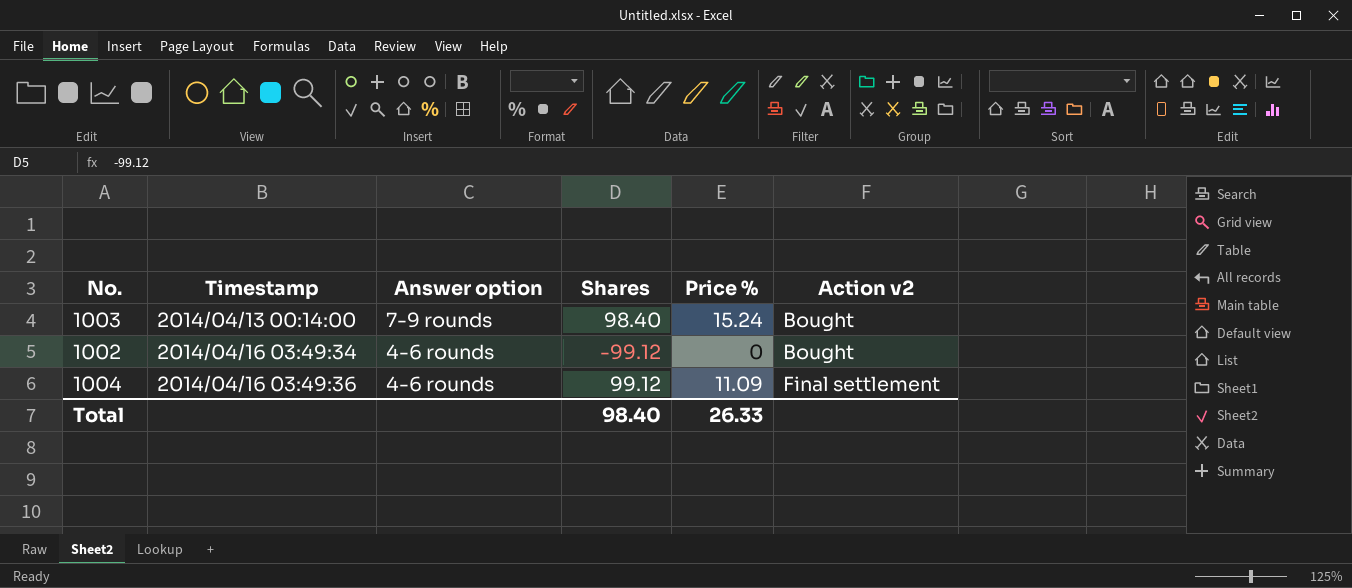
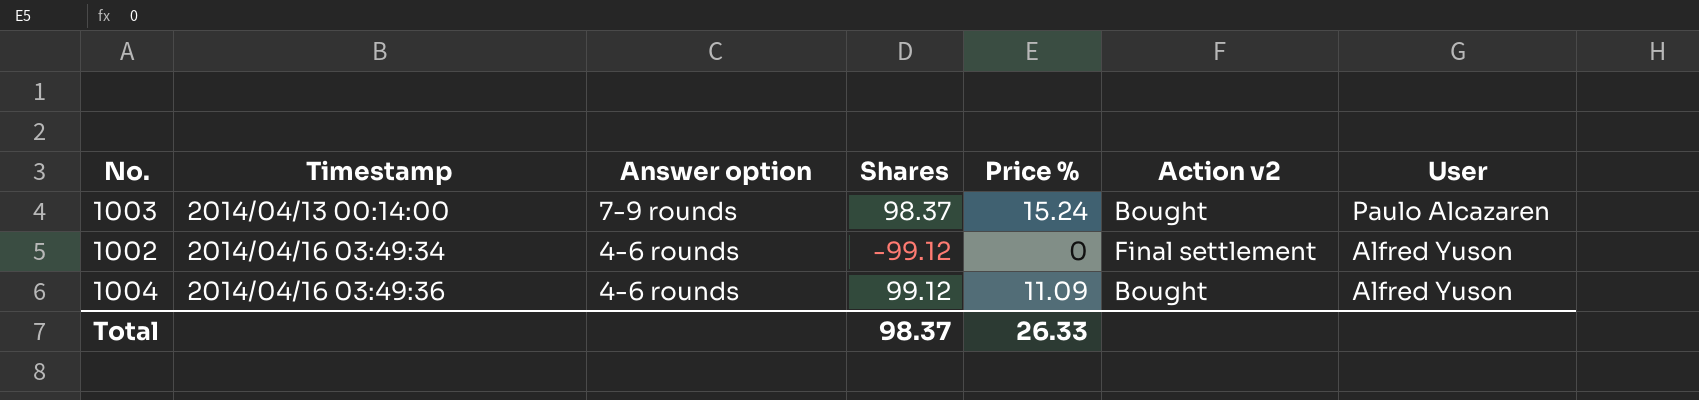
column User | position: none -> 7
1003 | Shares: 98.40 -> 98.37
1002 | Action v2: Bought -> Final settlement
1004 | Action v2: Final settlement -> Bought
Total | Shares: 98.40 -> 98.37

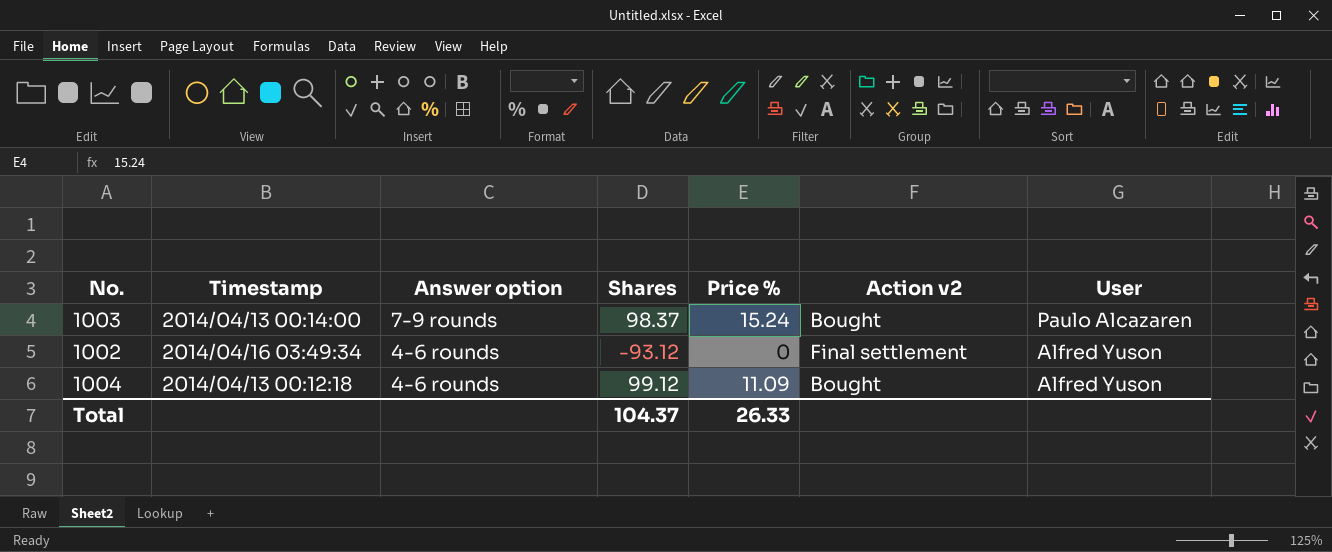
1002 | Shares: -99.12 -> -93.12
1004 | Timestamp: 2014/04/16 03:49:36 -> 2014/04/13 00:12:18
Total | Shares: 98.37 -> 104.37

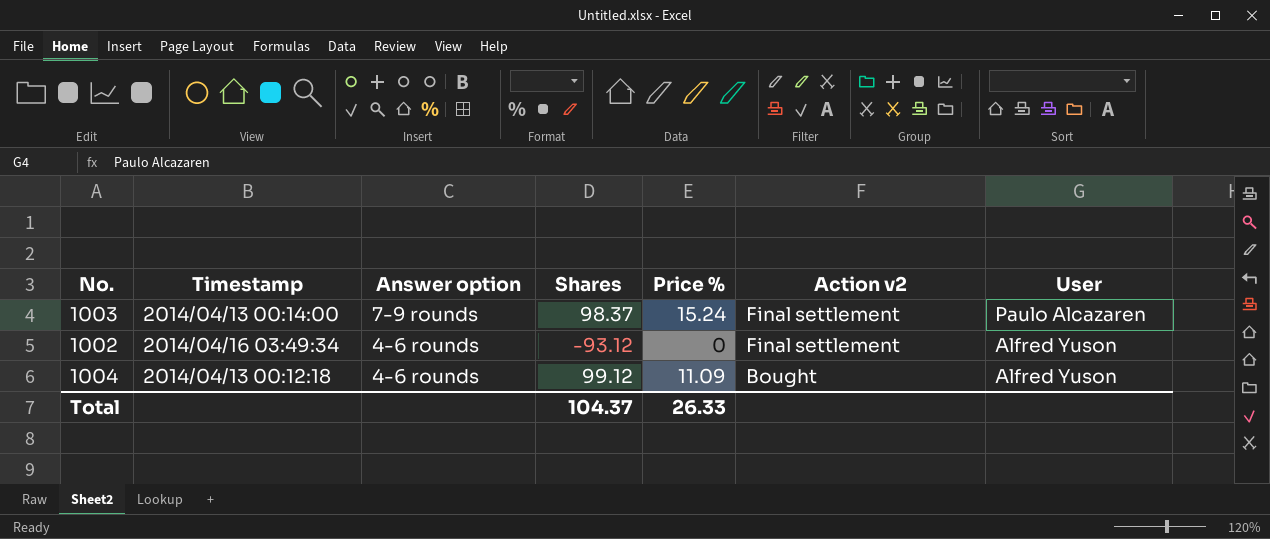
1003 | Action v2: Bought -> Final settlement

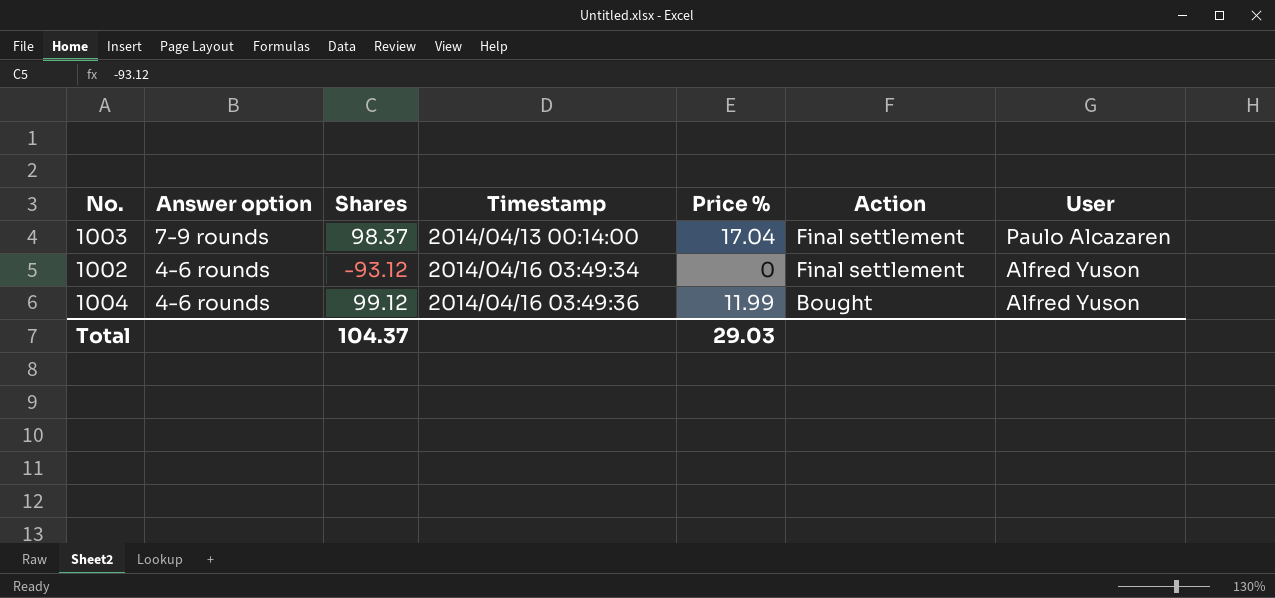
column Timestamp | position: 2 -> 4
column name: Action v2 -> Action
1003 | Price %: 15.24 -> 17.04
1004 | Timestamp: 2014/04/13 00:12:18 -> 2014/04/16 03:49:36
1004 | Price %: 11.09 -> 11.99
Total | Price %: 26.33 -> 29.03

